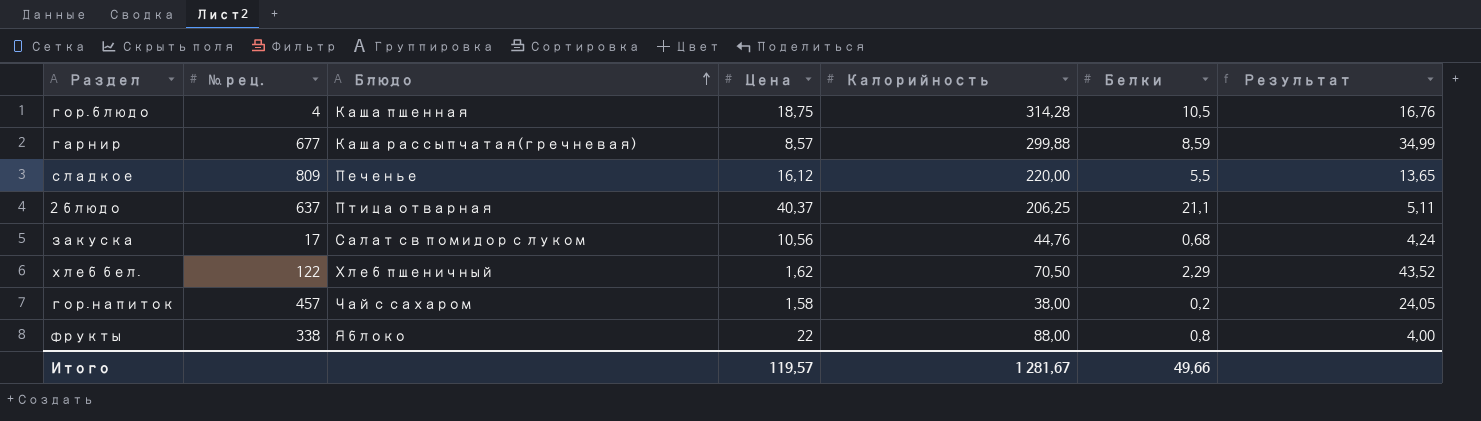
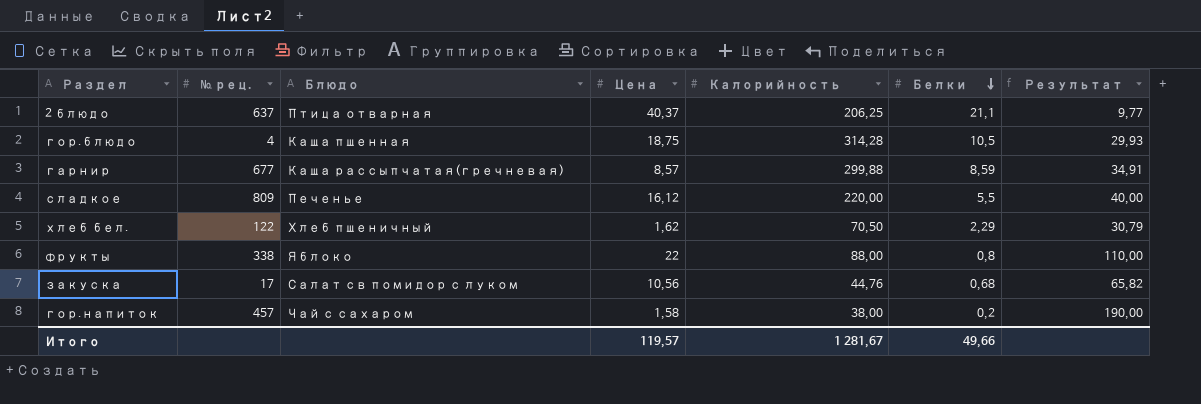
row order: Блюдо ascending -> Белки descending
column Результат | formula: [Калорийность] / [Цена] -> [Калорийность] / [Белки]

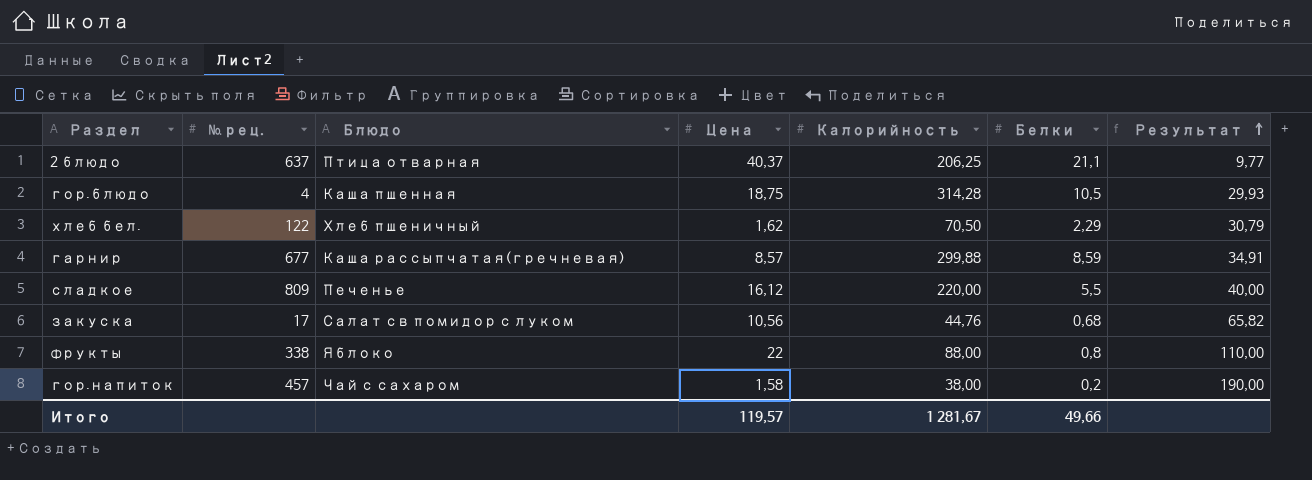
row order: Белки descending -> Результат ascending

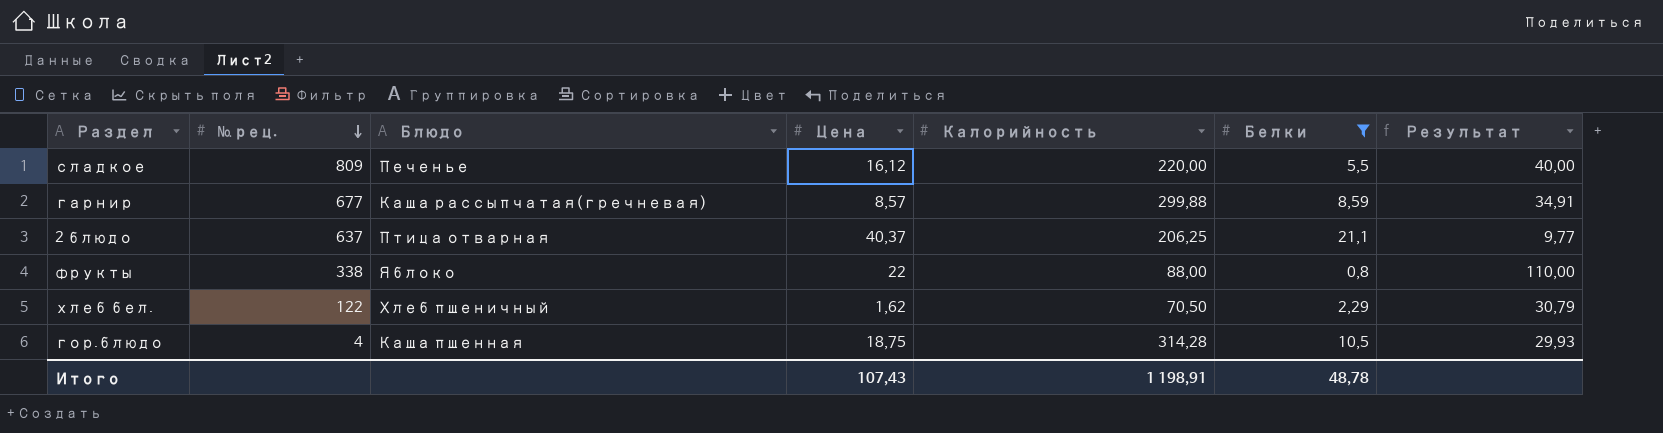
filter: none -> Белки >= 0,8
row order: Результат ascending -> № рец. descending
Итого | Цена: 119,57 -> 107,43
Итого | Калорийность: 1 281,67 -> 1 198,91
Итого | Белки: 49,66 -> 48,78

